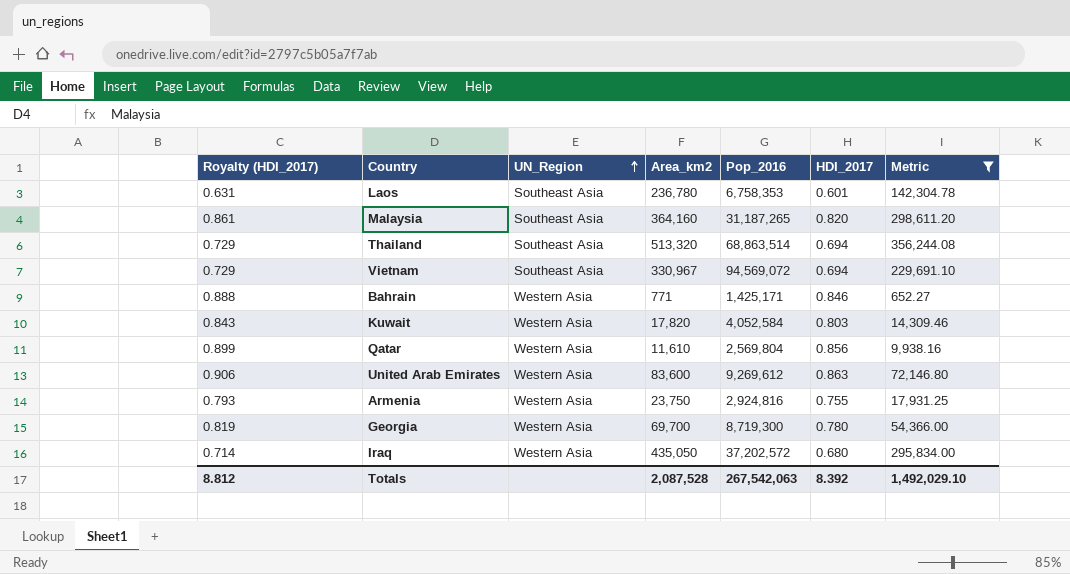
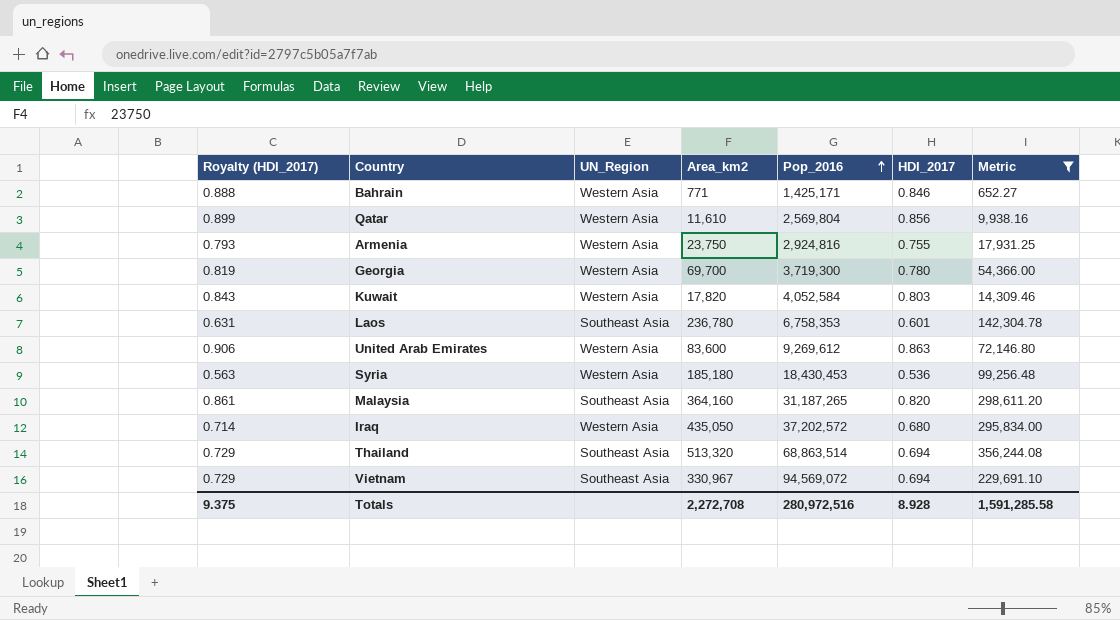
row order: UN_Region ascending -> Pop_2016 ascending
Georgia | Pop_2016: 8,719,300 -> 3,719,300
row Syria: none -> 0.563 | Western Asia | 185,180 | 18,430,453 | 0.536 | 99,256.48
Totals | Royalty (HDI_2017): 8.812 -> 9.375
Totals | Area_km2: 2,087,528 -> 2,272,708
Totals | Pop_2016: 267,542,063 -> 280,972,516
Totals | HDI_2017: 8.392 -> 8.928
Totals | Metric: 1,492,029.10 -> 1,591,285.58

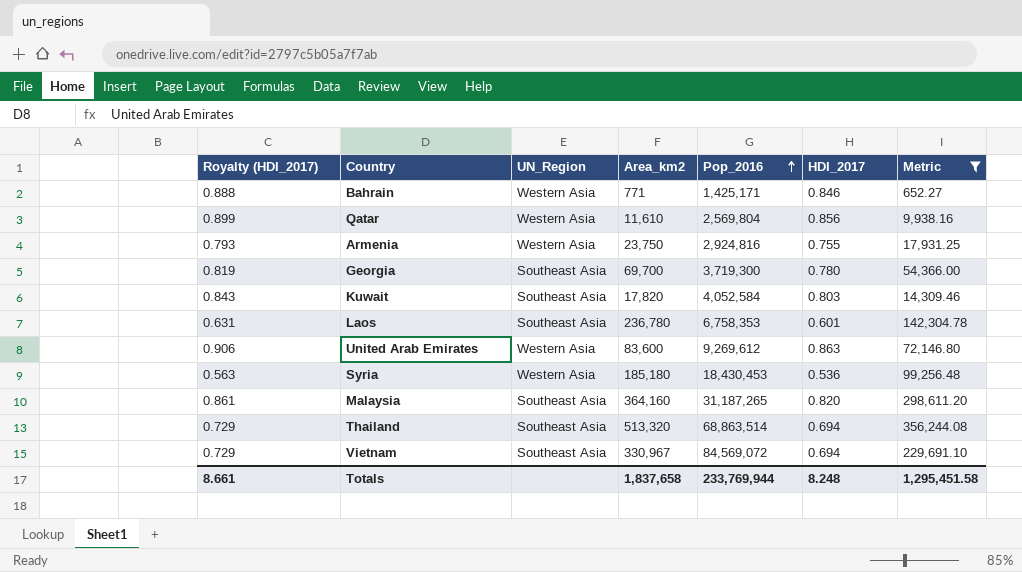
row Iraq: 0.714 | Western Asia | 435,050 | 37,202,572 | 0.680 | 295,834.00 -> none
Georgia | UN_Region: Western Asia -> Southeast Asia
Kuwait | UN_Region: Western Asia -> Southeast Asia
Vietnam | Pop_2016: 94,569,072 -> 84,569,072
Totals | Royalty (HDI_2017): 9.375 -> 8.661
Totals | Area_km2: 2,272,708 -> 1,837,658
Totals | Pop_2016: 280,972,516 -> 233,769,944
Totals | HDI_2017: 8.928 -> 8.248
Totals | Metric: 1,591,285.58 -> 1,295,451.58

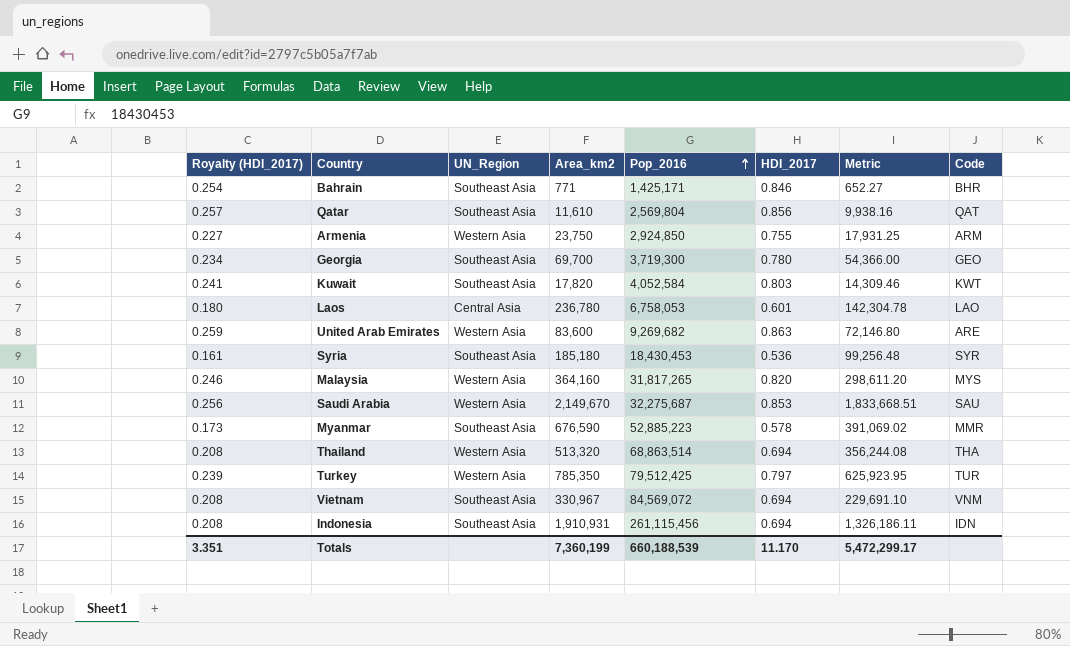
filter: Metric <= 356,244.08 -> none
column Royalty (HDI_2017) | formula: [HDI_2017] * 1.05 -> [HDI_2017] * 0.3
column Code | position: none -> 8
Bahrain | UN_Region: Western Asia -> Southeast Asia
Qatar | UN_Region: Western Asia -> Southeast Asia
Armenia | Pop_2016: 2,924,816 -> 2,924,850
Laos | UN_Region: Southeast Asia -> Central Asia
Laos | Pop_2016: 6,758,353 -> 6,758,053
United Arab Emirates | Pop_2016: 9,269,612 -> 9,269,682
Syria | UN_Region: Western Asia -> Southeast Asia
Malaysia | UN_Region: Southeast Asia -> Western Asia
Malaysia | Pop_2016: 31,187,265 -> 31,817,265
Thailand | UN_Region: Southeast Asia -> Western Asia
Totals | Royalty (HDI_2017): 8.661 -> 3.351
Totals | Area_km2: 1,837,658 -> 7,360,199
Totals | Pop_2016: 233,769,944 -> 660,188,539
Totals | HDI_2017: 8.248 -> 11.170
Totals | Metric: 1,295,451.58 -> 5,472,299.17

